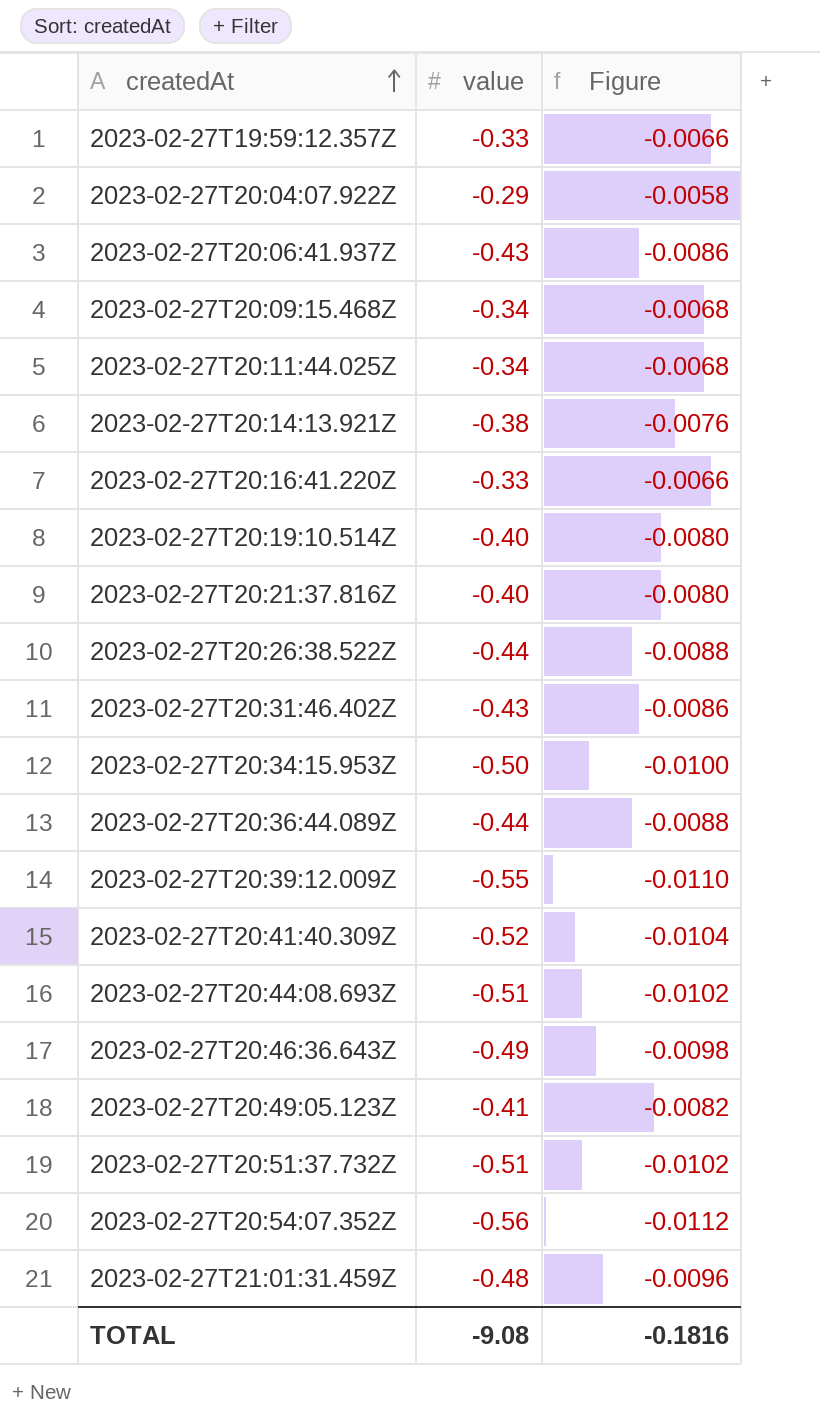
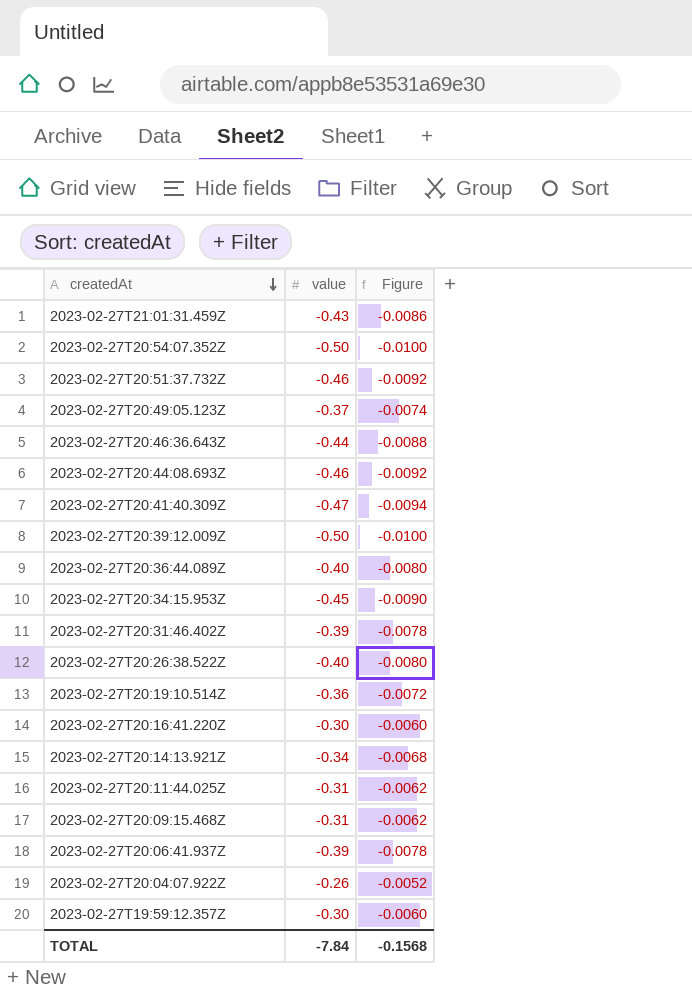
row order: createdAt ascending -> createdAt descending
row 2023-02-27T20:21:37.816Z: -0.40 | -0.0080 -> none
2023-02-27T21:01:31.459Z | value: -0.48 -> -0.43
2023-02-27T21:01:31.459Z | Figure: -0.0096 -> -0.0086
2023-02-27T20:54:07.352Z | value: -0.56 -> -0.50
2023-02-27T20:54:07.352Z | Figure: -0.0112 -> -0.0100
2023-02-27T20:51:37.732Z | value: -0.51 -> -0.46
2023-02-27T20:51:37.732Z | Figure: -0.0102 -> -0.0092
2023-02-27T20:49:05.123Z | value: -0.41 -> -0.37
2023-02-27T20:49:05.123Z | Figure: -0.0082 -> -0.0074
2023-02-27T20:46:36.643Z | value: -0.49 -> -0.44
2023-02-27T20:46:36.643Z | Figure: -0.0098 -> -0.0088
2023-02-27T20:44:08.693Z | value: -0.51 -> -0.46
2023-02-27T20:44:08.693Z | Figure: -0.0102 -> -0.0092
2023-02-27T20:41:40.309Z | value: -0.52 -> -0.47
2023-02-27T20:41:40.309Z | Figure: -0.0104 -> -0.0094
2023-02-27T20:39:12.009Z | value: -0.55 -> -0.50
2023-02-27T20:39:12.009Z | Figure: -0.0110 -> -0.0100
2023-02-27T20:36:44.089Z | value: -0.44 -> -0.40
2023-02-27T20:36:44.089Z | Figure: -0.0088 -> -0.0080
2023-02-27T20:34:15.953Z | value: -0.50 -> -0.45
2023-02-27T20:34:15.953Z | Figure: -0.0100 -> -0.0090
2023-02-27T20:31:46.402Z | value: -0.43 -> -0.39
2023-02-27T20:31:46.402Z | Figure: -0.0086 -> -0.0078
2023-02-27T20:26:38.522Z | value: -0.44 -> -0.40
2023-02-27T20:26:38.522Z | Figure: -0.0088 -> -0.0080
2023-02-27T20:19:10.514Z | value: -0.40 -> -0.36
2023-02-27T20:19:10.514Z | Figure: -0.0080 -> -0.0072
2023-02-27T20:16:41.220Z | value: -0.33 -> -0.30
2023-02-27T20:16:41.220Z | Figure: -0.0066 -> -0.0060
2023-02-27T20:14:13.921Z | value: -0.38 -> -0.34
2023-02-27T20:14:13.921Z | Figure: -0.0076 -> -0.0068
2023-02-27T20:11:44.025Z | value: -0.34 -> -0.31
2023-02-27T20:11:44.025Z | Figure: -0.0068 -> -0.0062
2023-02-27T20:09:15.468Z | value: -0.34 -> -0.31
2023-02-27T20:09:15.468Z | Figure: -0.0068 -> -0.0062
2023-02-27T20:06:41.937Z | value: -0.43 -> -0.39
2023-02-27T20:06:41.937Z | Figure: -0.0086 -> -0.0078
2023-02-27T20:04:07.922Z | value: -0.29 -> -0.26
2023-02-27T20:04:07.922Z | Figure: -0.0058 -> -0.0052
2023-02-27T19:59:12.357Z | value: -0.33 -> -0.30
2023-02-27T19:59:12.357Z | Figure: -0.0066 -> -0.0060
TOTAL | value: -9.08 -> -7.84
TOTAL | Figure: -0.1816 -> -0.1568

